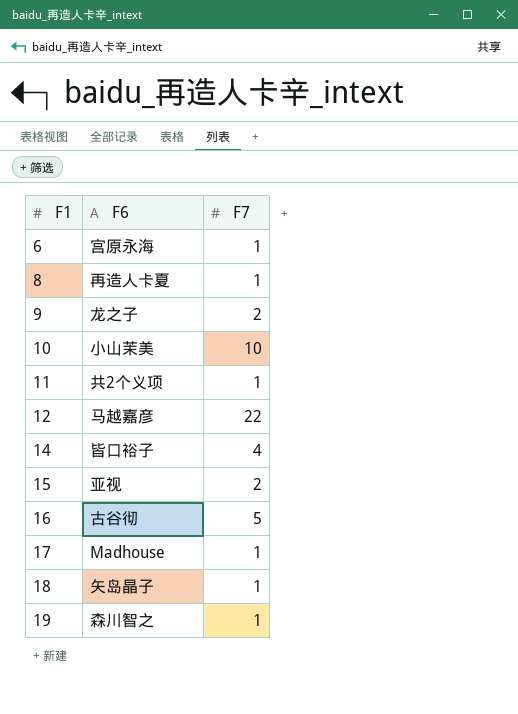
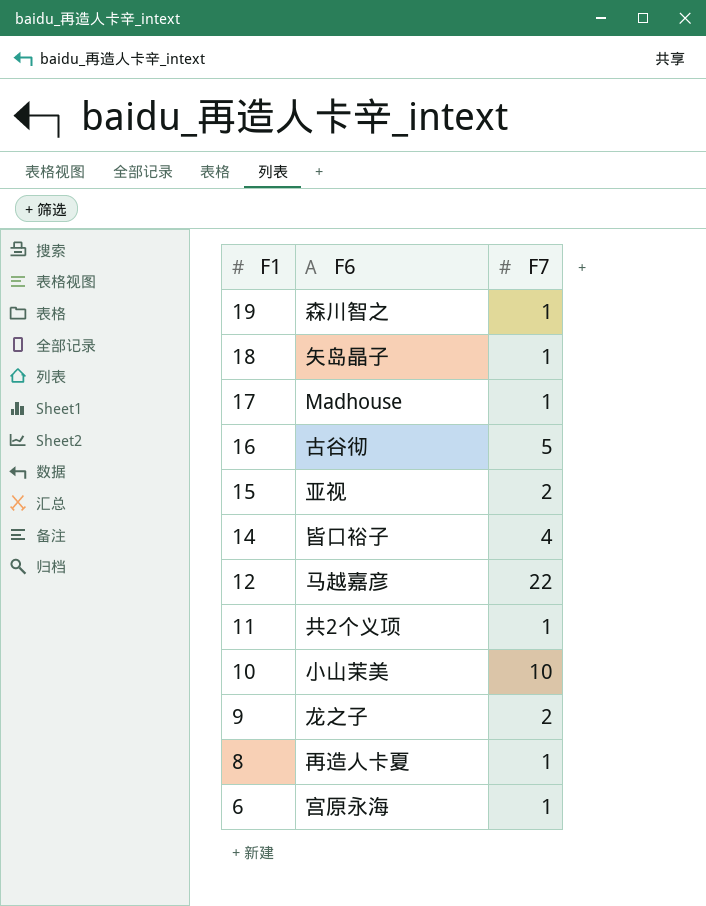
row order: F1 ascending -> F1 descending

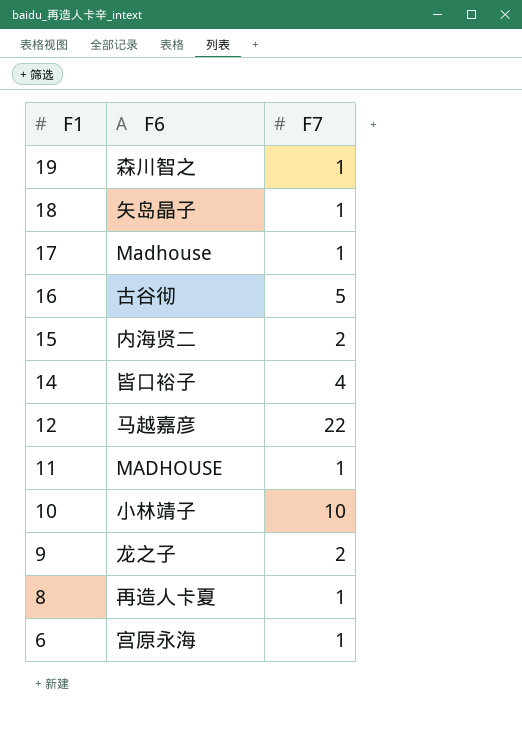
15 | F6: 亚视 -> 内海贤二
11 | F6: 共2个义项 -> MADHOUSE
10 | F6: 小山茉美 -> 小林靖子

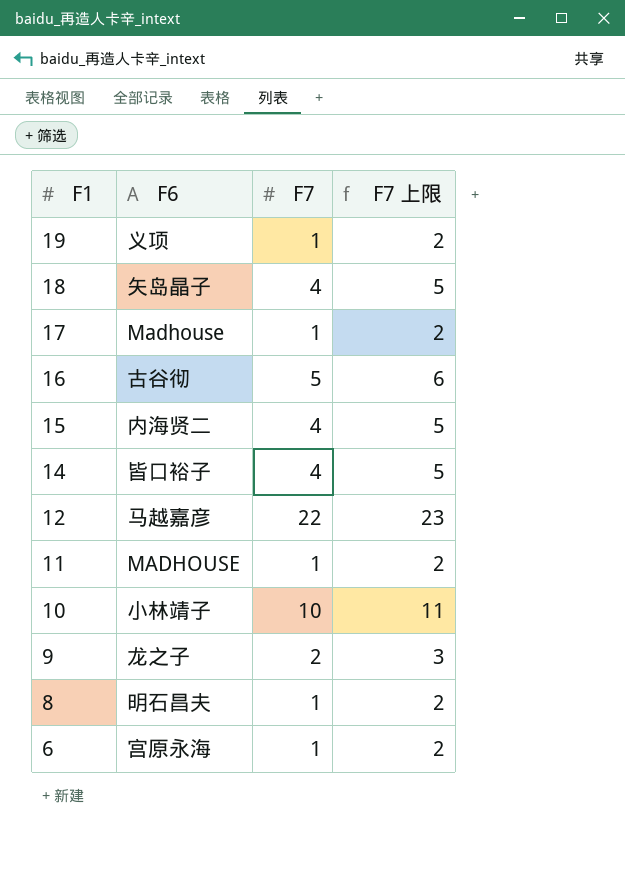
column F7 上限 | formula: none -> [F7] + 1
19 | F6: 森川智之 -> 义项
18 | F7: 1 -> 4
15 | F7: 2 -> 4
8 | F6: 再造人卡夏 -> 明石昌夫

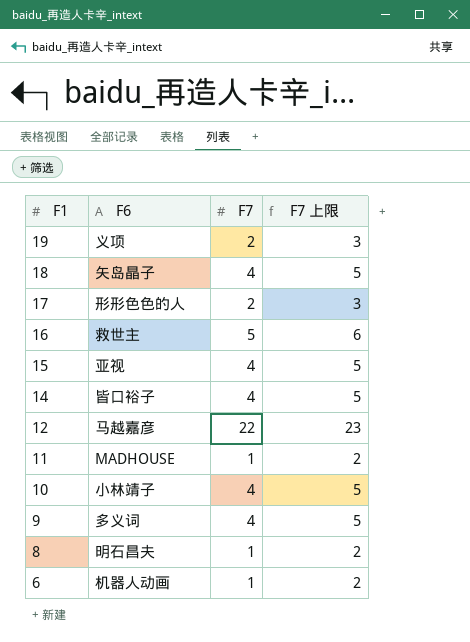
19 | F7: 1 -> 2
19 | F7 上限: 2 -> 3
17 | F6: Madhouse -> 形形色色的人
17 | F7: 1 -> 2
17 | F7 上限: 2 -> 3
16 | F6: 古谷彻 -> 救世主
15 | F6: 内海贤二 -> 亚视
10 | F7: 10 -> 4
10 | F7 上限: 11 -> 5
9 | F6: 龙之子 -> 多义词
9 | F7: 2 -> 4
9 | F7 上限: 3 -> 5
6 | F6: 宫原永海 -> 机器人动画

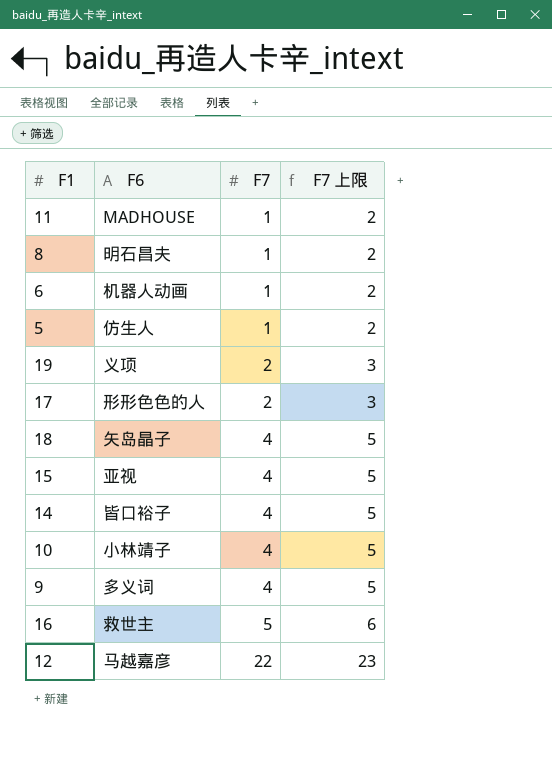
row order: F1 descending -> F7 ascending
row 5: none -> 仿生人 | 1 | 2

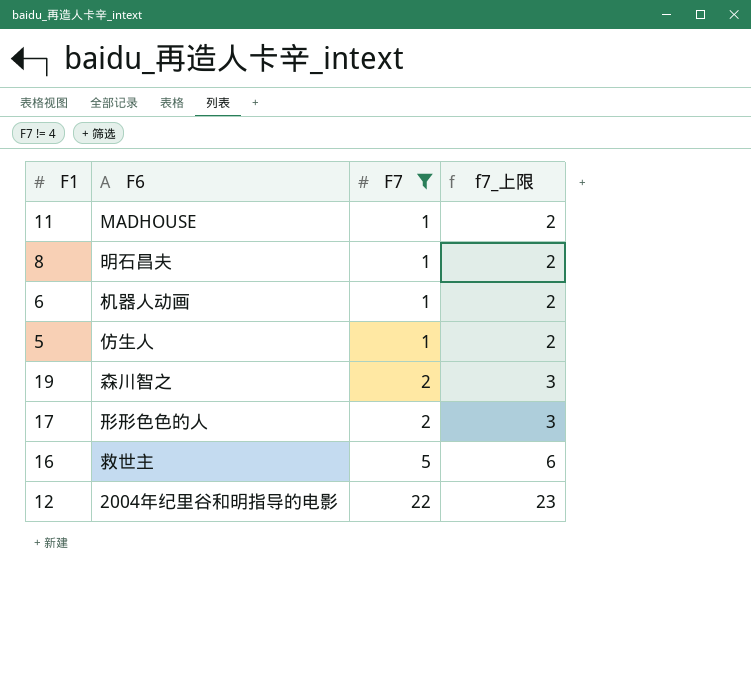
filter: none -> F7 != 4
column name: F7 上限 -> f7_上限
19 | F6: 义项 -> 森川智之
12 | F6: 马越嘉彦 -> 2004年纪里谷和明指导的电影

